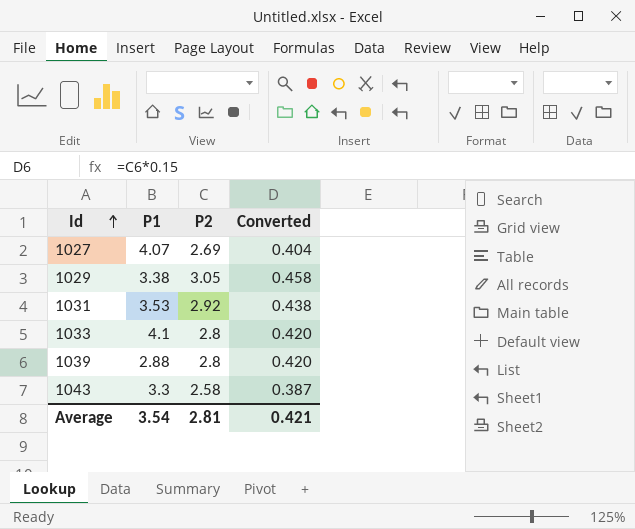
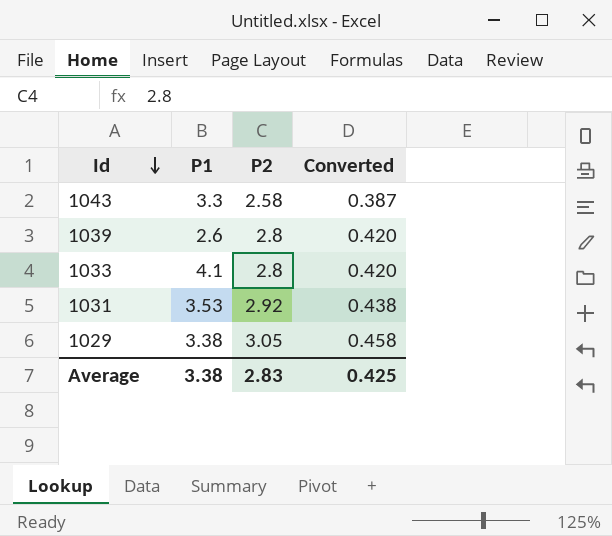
row order: Id ascending -> Id descending
row 1027: 4.07 | 2.69 | 0.404 -> none
1039 | P1: 2.88 -> 2.6
Average | P1: 3.54 -> 3.38
Average | P2: 2.81 -> 2.83
Average | Converted: 0.421 -> 0.425

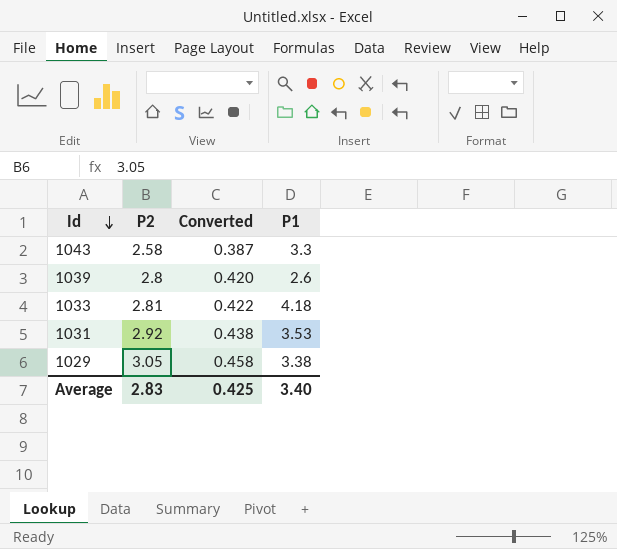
column P1 | position: 2 -> 4
1033 | P2: 2.8 -> 2.81
1033 | Converted: 0.420 -> 0.422
1033 | P1: 4.1 -> 4.18
Average | P1: 3.38 -> 3.40

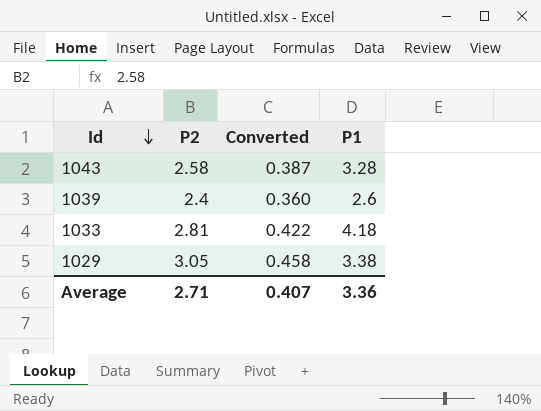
row 1031: 2.92 | 0.438 | 3.53 -> none
1043 | P1: 3.3 -> 3.28
1039 | P2: 2.8 -> 2.4
1039 | Converted: 0.420 -> 0.360
Average | P2: 2.83 -> 2.71
Average | Converted: 0.425 -> 0.407
Average | P1: 3.40 -> 3.36

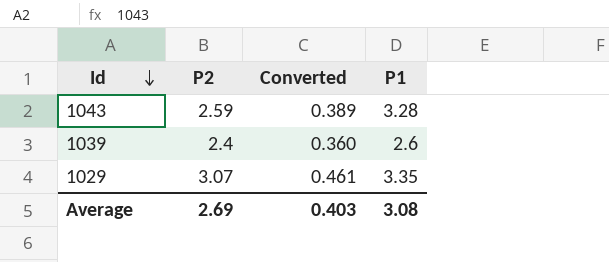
row 1033: 2.81 | 0.422 | 4.18 -> none
1043 | P2: 2.58 -> 2.59
1043 | Converted: 0.387 -> 0.389
1029 | P2: 3.05 -> 3.07
1029 | Converted: 0.458 -> 0.461
1029 | P1: 3.38 -> 3.35
Average | P2: 2.71 -> 2.69
Average | Converted: 0.407 -> 0.403
Average | P1: 3.36 -> 3.08

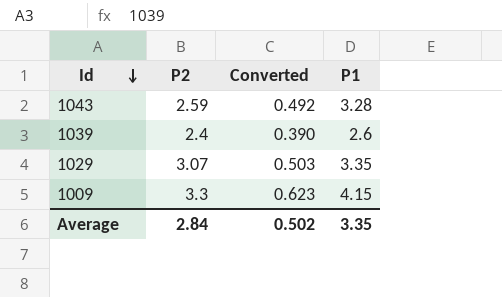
column Converted | formula: [P2] * 0.15 -> [P1] * 0.15
row 1009: none -> 3.3 | 0.623 | 4.15
Average | P2: 2.69 -> 2.84
Average | Converted: 0.403 -> 0.502
Average | P1: 3.08 -> 3.35

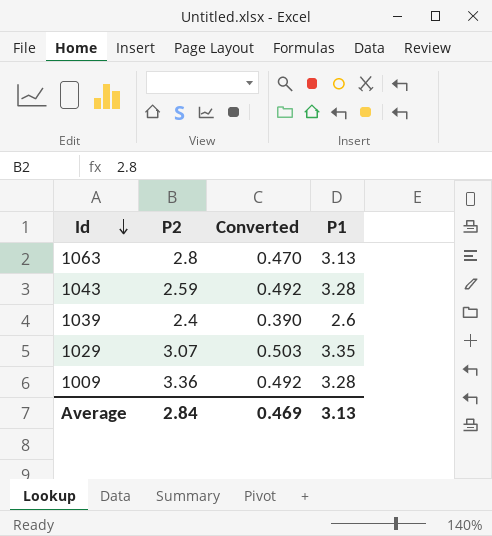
row 1063: none -> 2.8 | 0.470 | 3.13
1009 | P2: 3.3 -> 3.36
1009 | Converted: 0.623 -> 0.492
1009 | P1: 4.15 -> 3.28
Average | Converted: 0.502 -> 0.469
Average | P1: 3.35 -> 3.13

